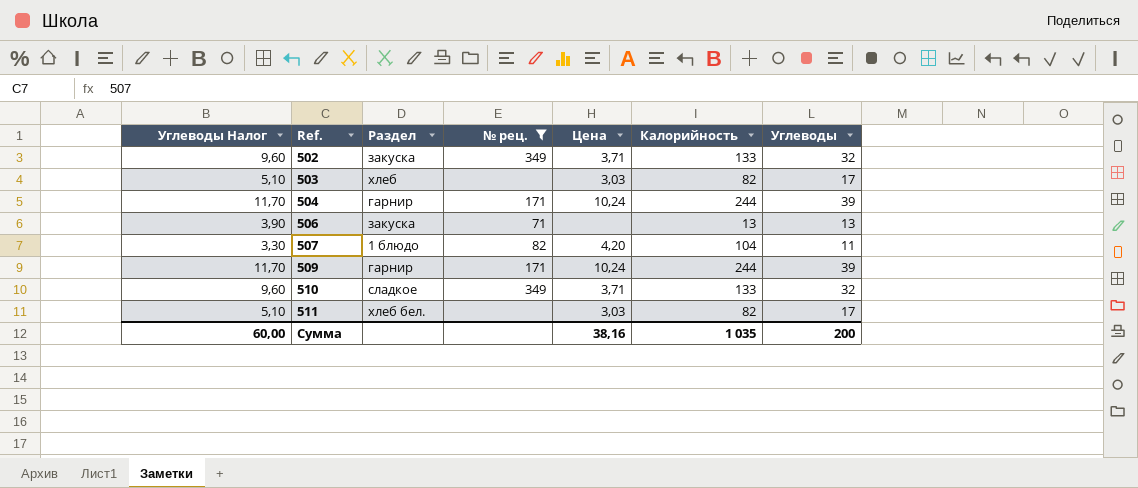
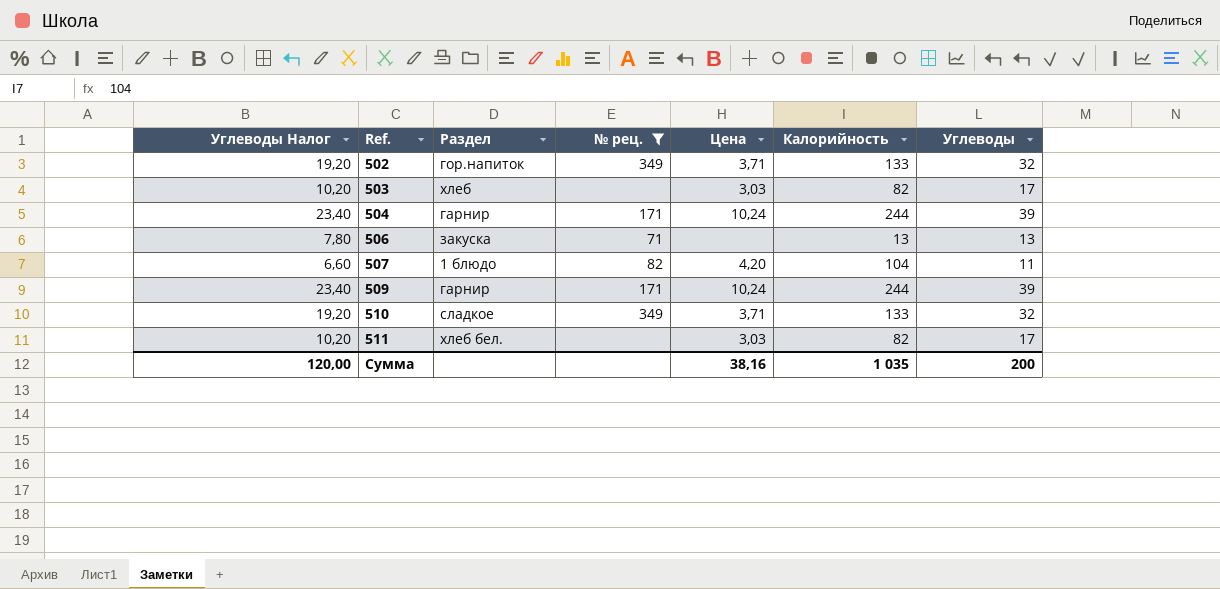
column Углеводы Налог | formula: [Углеводы] * 0,3 -> [Углеводы] * 0,6
502 | Раздел: закуска -> гор.напиток
Сумма | Углеводы Налог: 60,00 -> 120,00

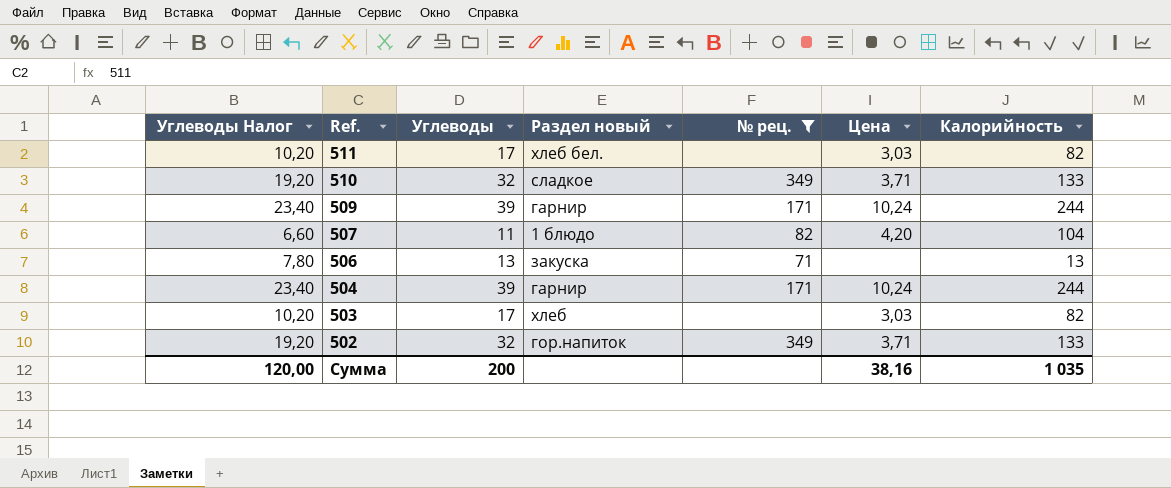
row order: Ref. ascending -> Ref. descending
column Углеводы | position: 7 -> 3
column name: Раздел -> Раздел новый

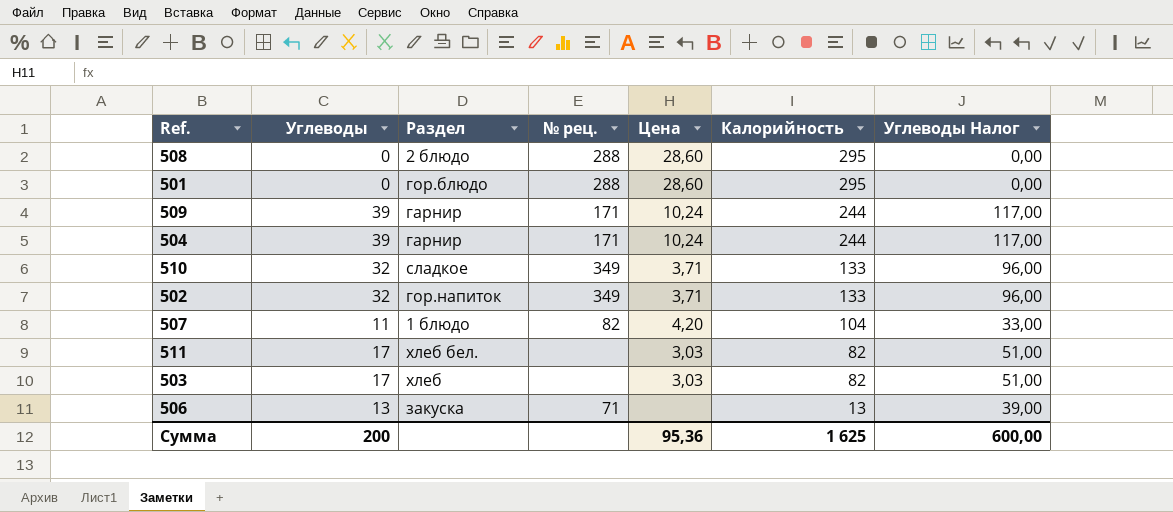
filter: № рец. != 288 -> none
row order: Ref. descending -> Калорийность descending
column name: Раздел новый -> Раздел
column Углеводы Налог | formula: [Углеводы] * 0,6 -> [Углеводы] * 3
column Углеводы Налог | position: 1 -> 7
Сумма | Цена: 38,16 -> 95,36
Сумма | Калорийность: 1 035 -> 1 625
Сумма | Углеводы Налог: 120,00 -> 600,00

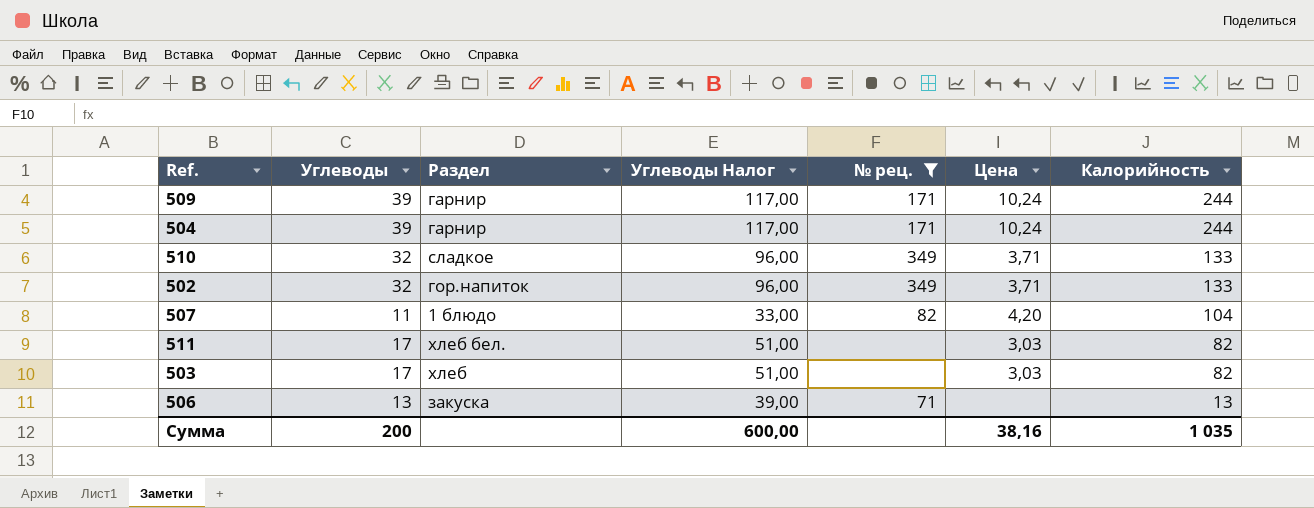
filter: none -> № рец. != 288
column Углеводы Налог | position: 7 -> 4
Сумма | Цена: 95,36 -> 38,16
Сумма | Калорийность: 1 625 -> 1 035

